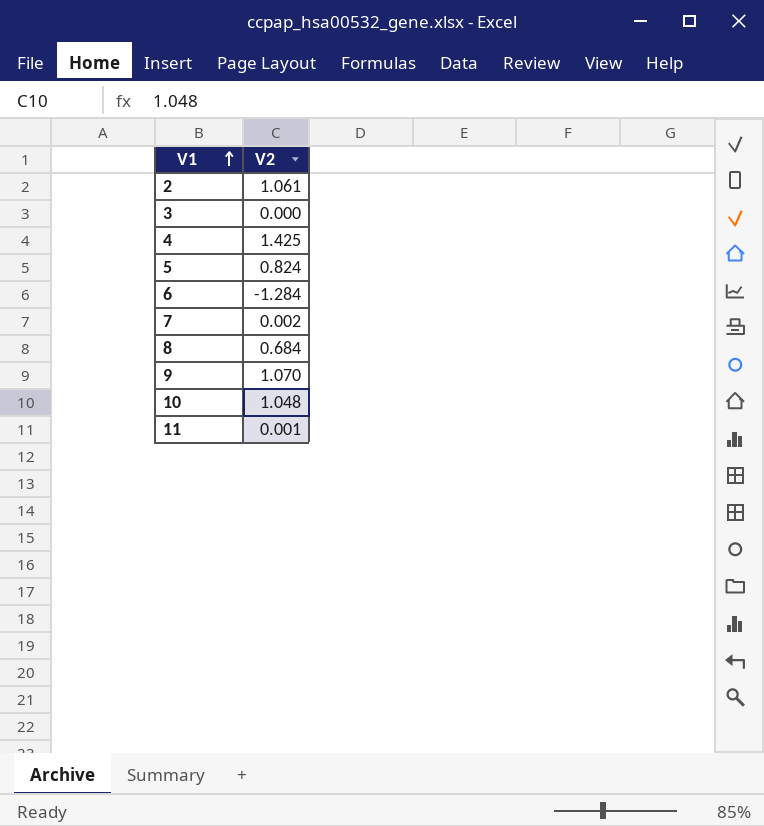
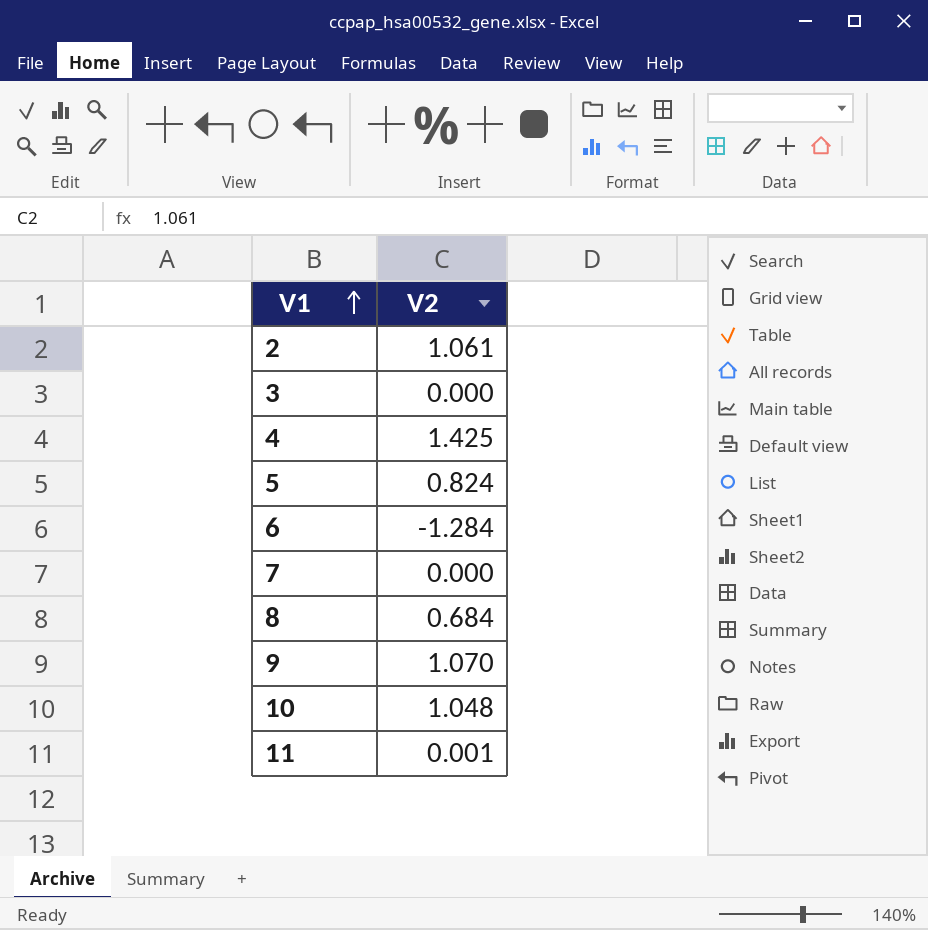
7 | V2: 0.002 -> 0.000

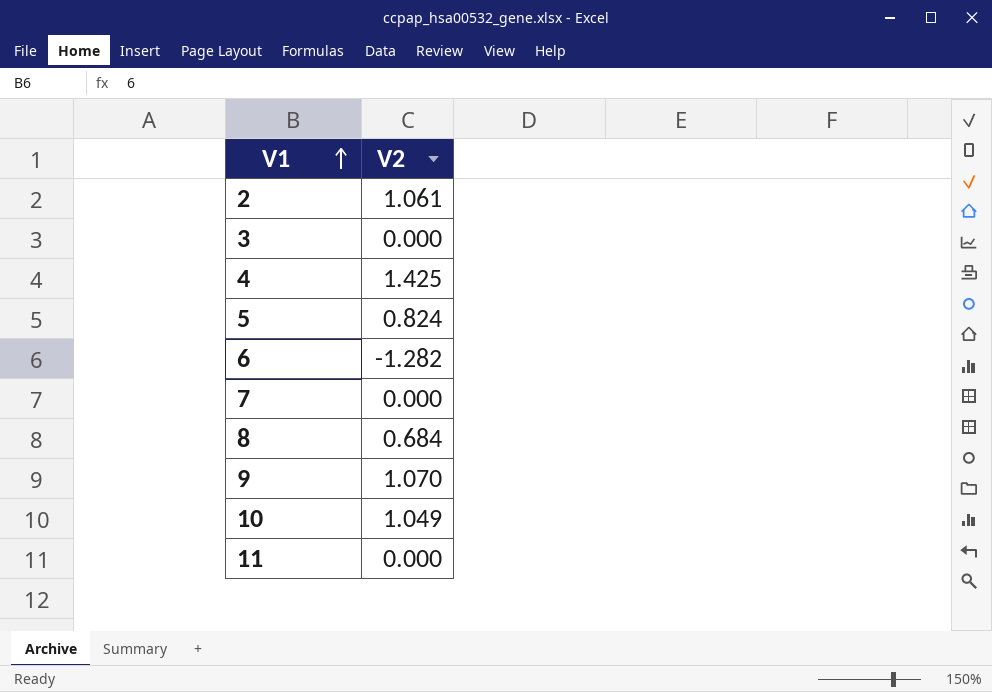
6 | V2: -1.284 -> -1.282
10 | V2: 1.048 -> 1.049
11 | V2: 0.001 -> 0.000

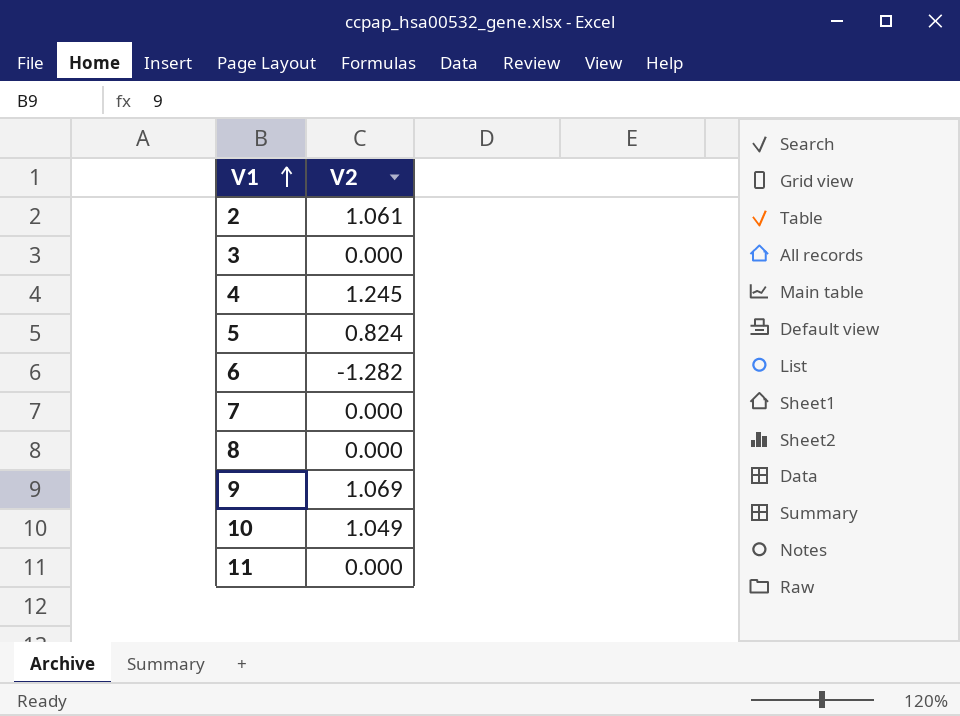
4 | V2: 1.425 -> 1.245
8 | V2: 0.684 -> 0.000
9 | V2: 1.070 -> 1.069

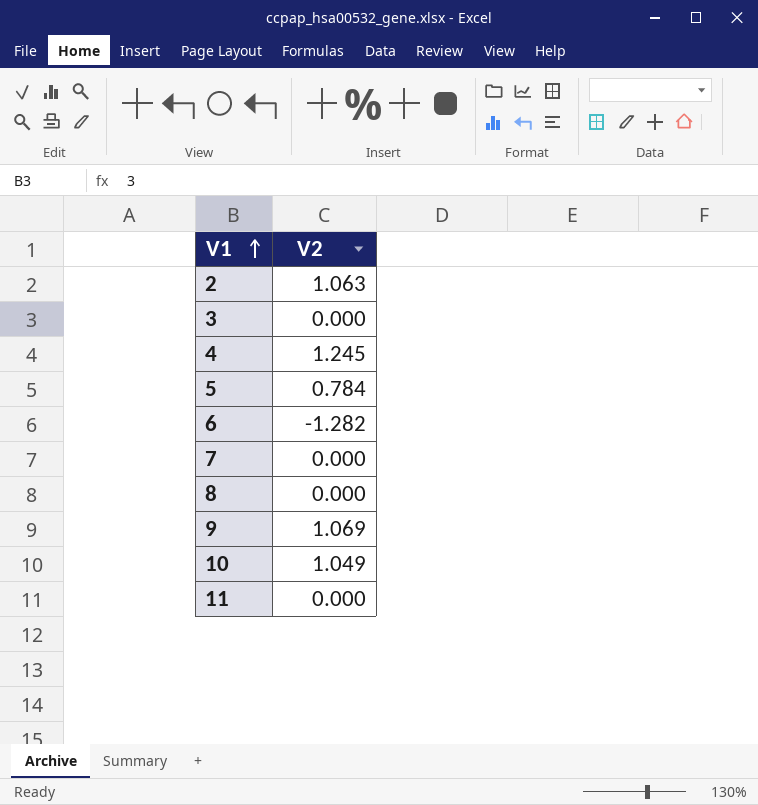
2 | V2: 1.061 -> 1.063
5 | V2: 0.824 -> 0.784

